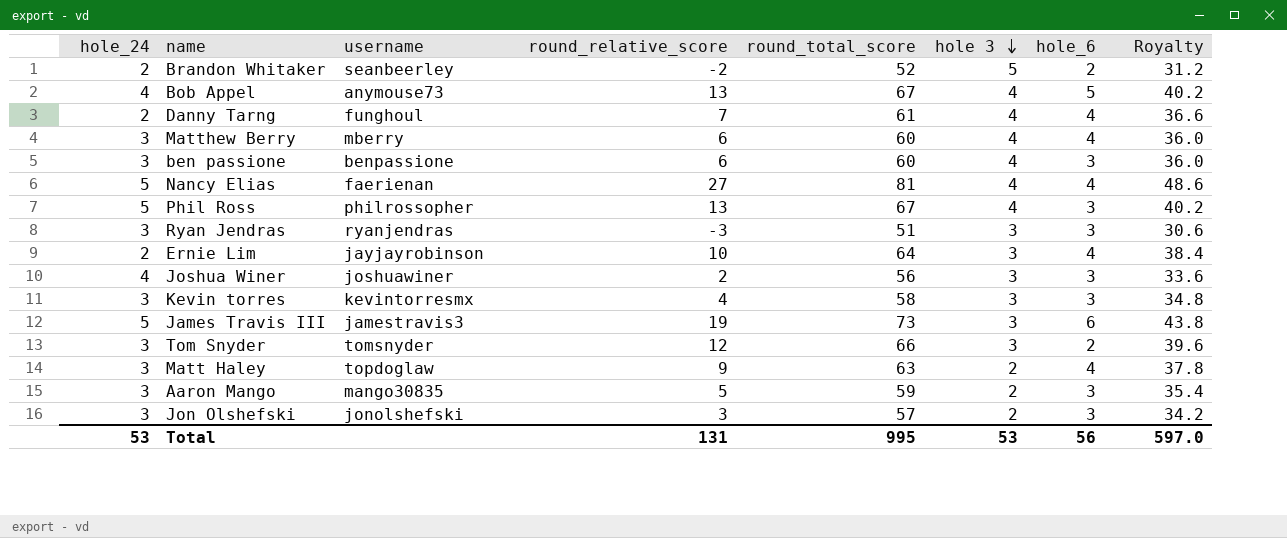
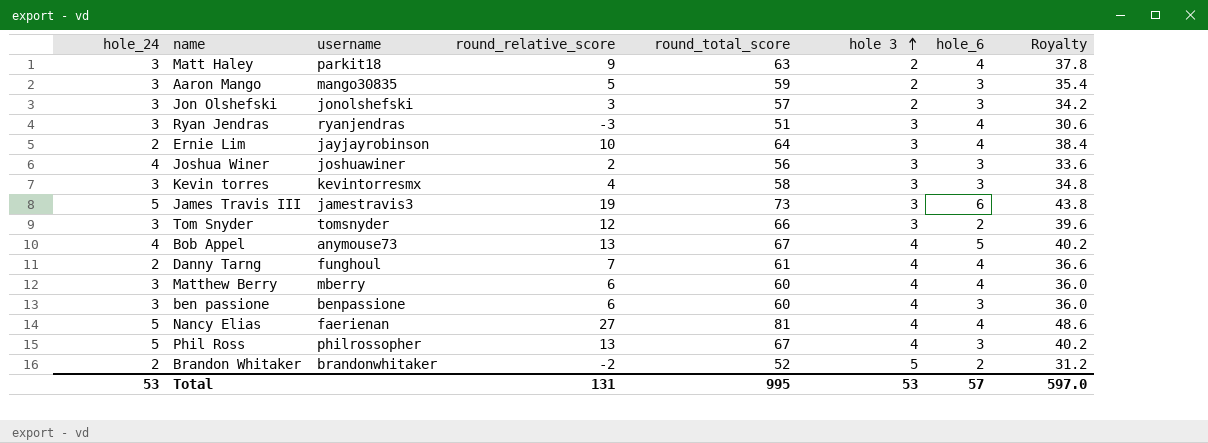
row order: hole 3 descending -> hole 3 ascending
Matt Haley | username: topdoglaw -> parkit18
Ryan Jendras | hole_6: 3 -> 4
Brandon Whitaker | username: seanbeerley -> brandonwhitaker
Total | hole_6: 56 -> 57

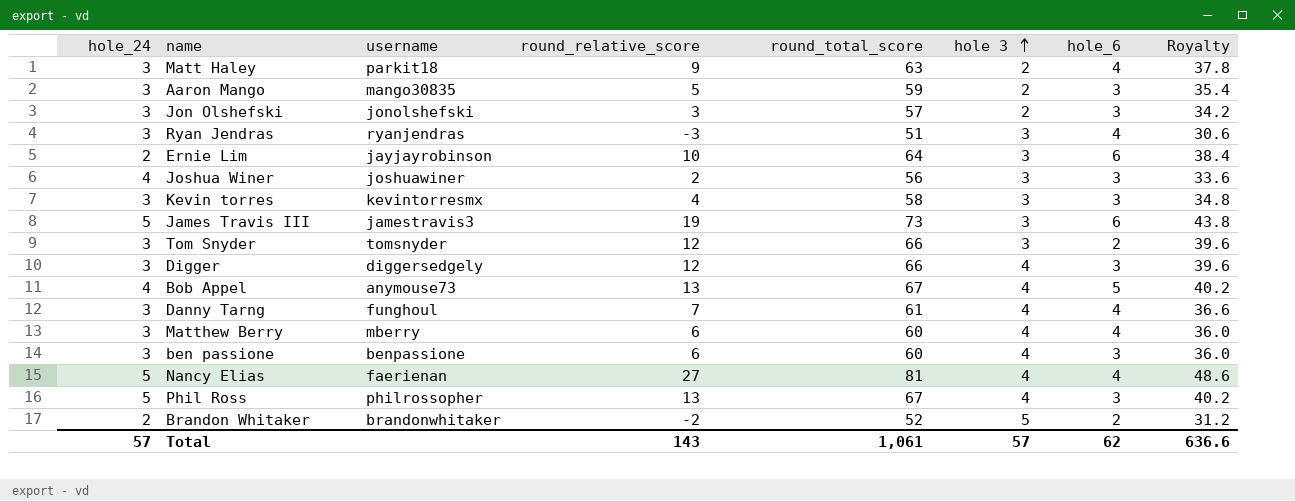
Ernie Lim | hole_6: 4 -> 6
row Digger: none -> 3 | diggersedgely | 12 | 66 | 4 | 3 | 39.6
Danny Tarng | hole_24: 2 -> 3
Total | hole_24: 53 -> 57
Total | round_relative_score: 131 -> 143
Total | round_total_score: 995 -> 1,061
Total | hole 3: 53 -> 57
Total | hole_6: 57 -> 62
Total | Royalty: 597.0 -> 636.6

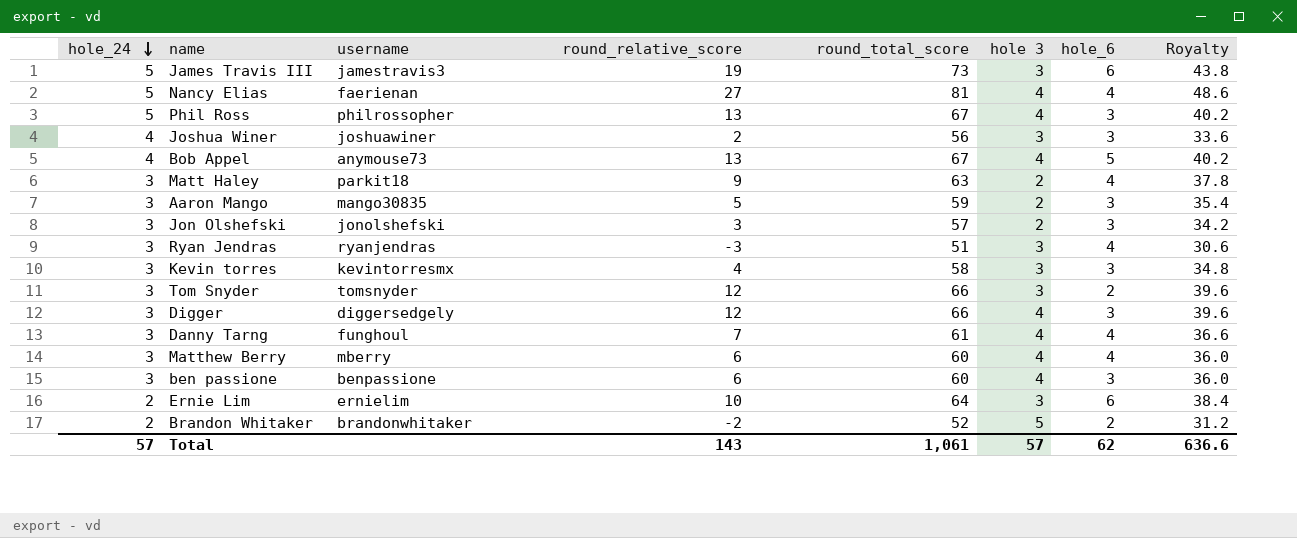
row order: hole 3 ascending -> hole_24 descending
Ernie Lim | username: jayjayrobinson -> ernielim

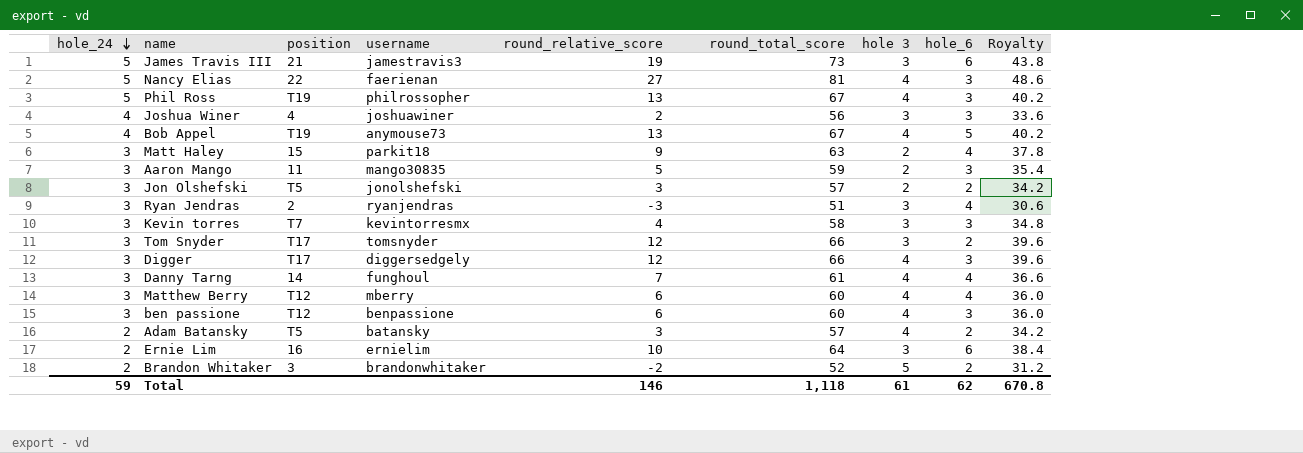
column position | position: none -> 3
Nancy Elias | hole_6: 4 -> 3
Jon Olshefski | hole_6: 3 -> 2
row Adam Batansky: none -> 2 | T5 | batansky | 3 | 57 | 4 | 2 | 34.2
Total | hole_24: 57 -> 59
Total | round_relative_score: 143 -> 146
Total | round_total_score: 1,061 -> 1,118
Total | hole 3: 57 -> 61
Total | Royalty: 636.6 -> 670.8

